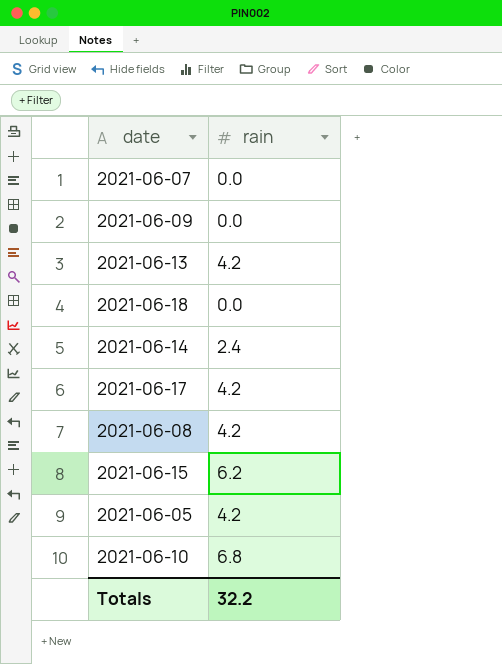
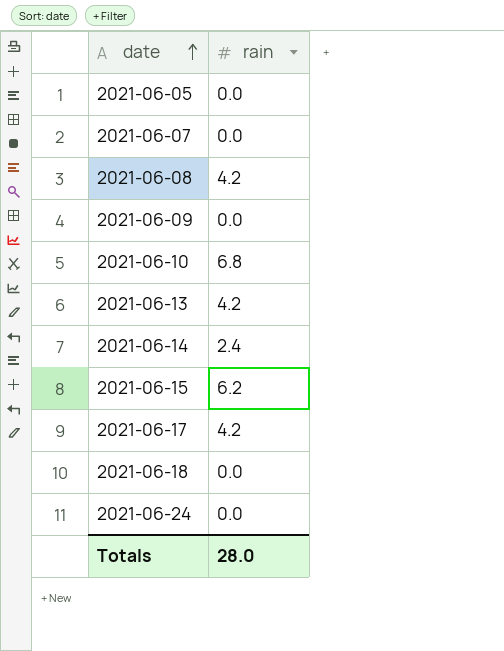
row order: none -> date ascending
2021-06-05 | rain: 4.2 -> 0.0
row 2021-06-24: none -> 0.0
Totals | rain: 32.2 -> 28.0

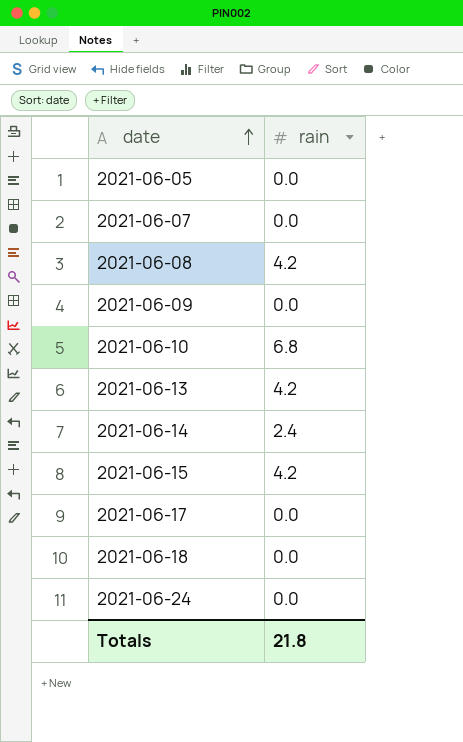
2021-06-15 | rain: 6.2 -> 4.2
2021-06-17 | rain: 4.2 -> 0.0
Totals | rain: 28.0 -> 21.8

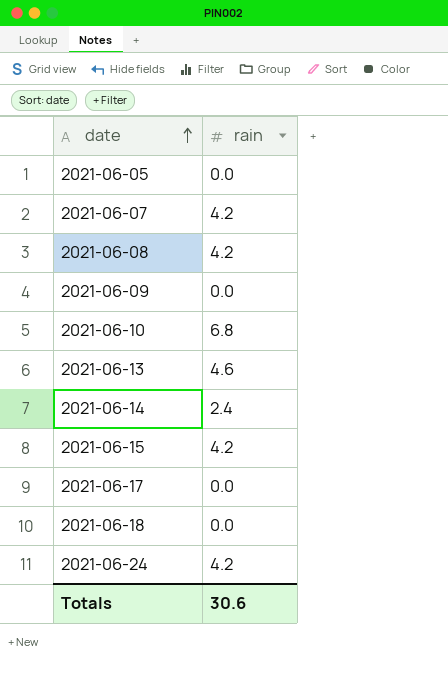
2021-06-07 | rain: 0.0 -> 4.2
2021-06-13 | rain: 4.2 -> 4.6
2021-06-24 | rain: 0.0 -> 4.2
Totals | rain: 21.8 -> 30.6

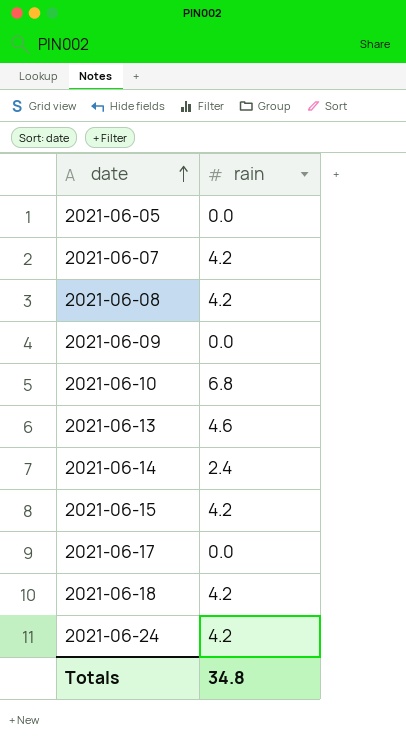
2021-06-18 | rain: 0.0 -> 4.2
Totals | rain: 30.6 -> 34.8

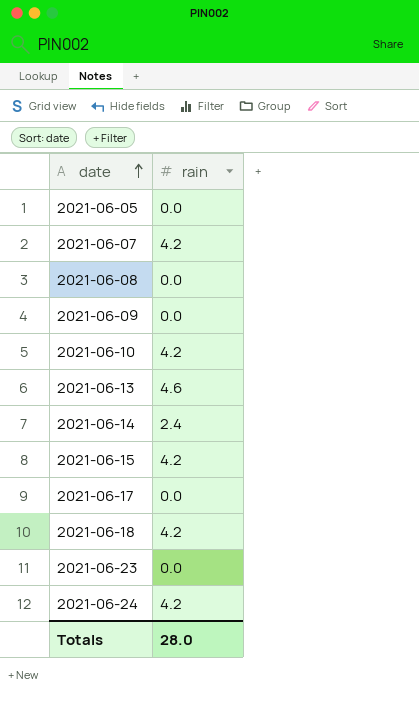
2021-06-08 | rain: 4.2 -> 0.0
2021-06-10 | rain: 6.8 -> 4.2
row 2021-06-23: none -> 0.0
Totals | rain: 34.8 -> 28.0

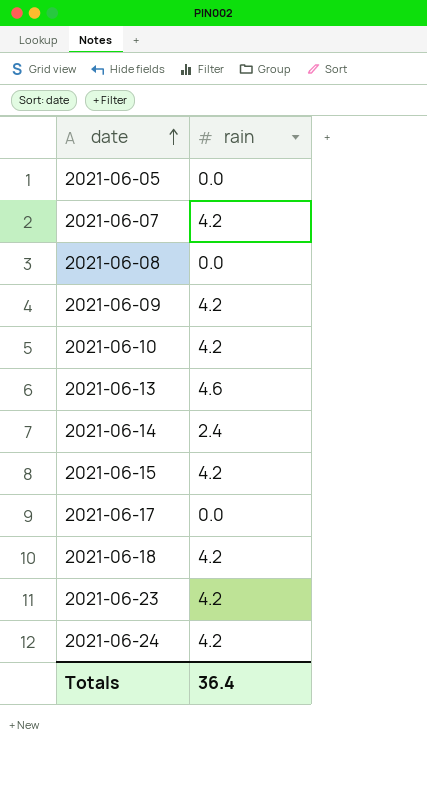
2021-06-09 | rain: 0.0 -> 4.2
2021-06-23 | rain: 0.0 -> 4.2
Totals | rain: 28.0 -> 36.4

